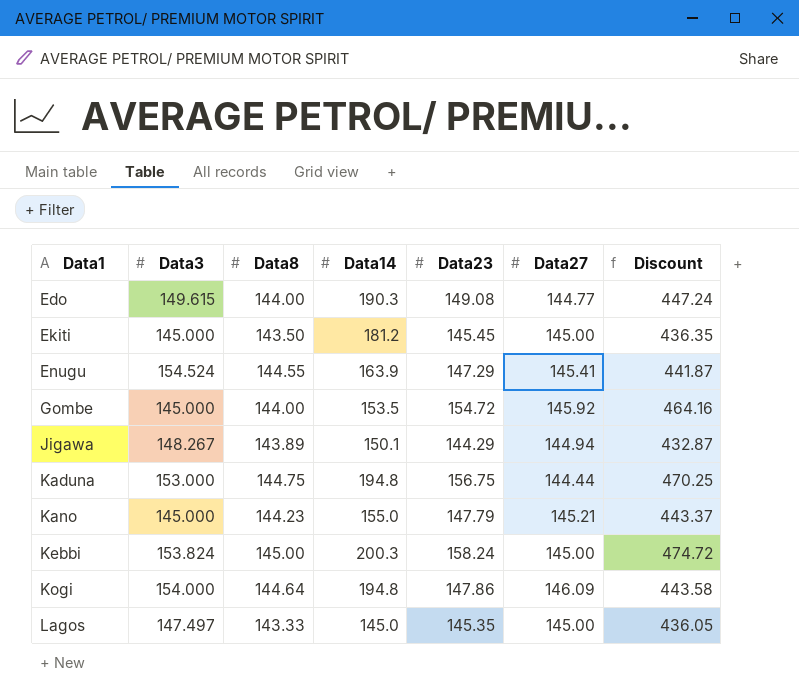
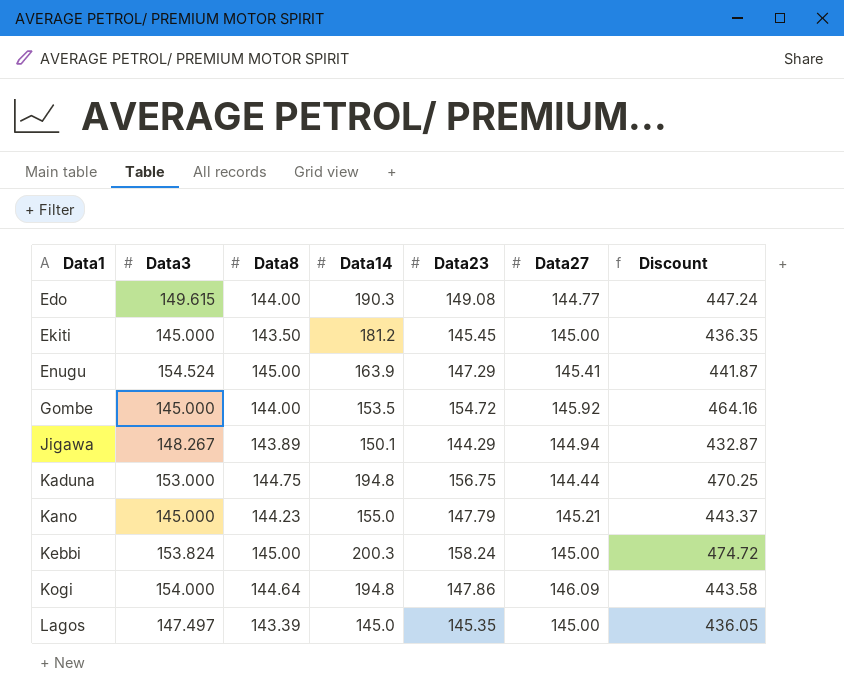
Enugu | Data8: 144.55 -> 145.00
Lagos | Data8: 143.33 -> 143.39

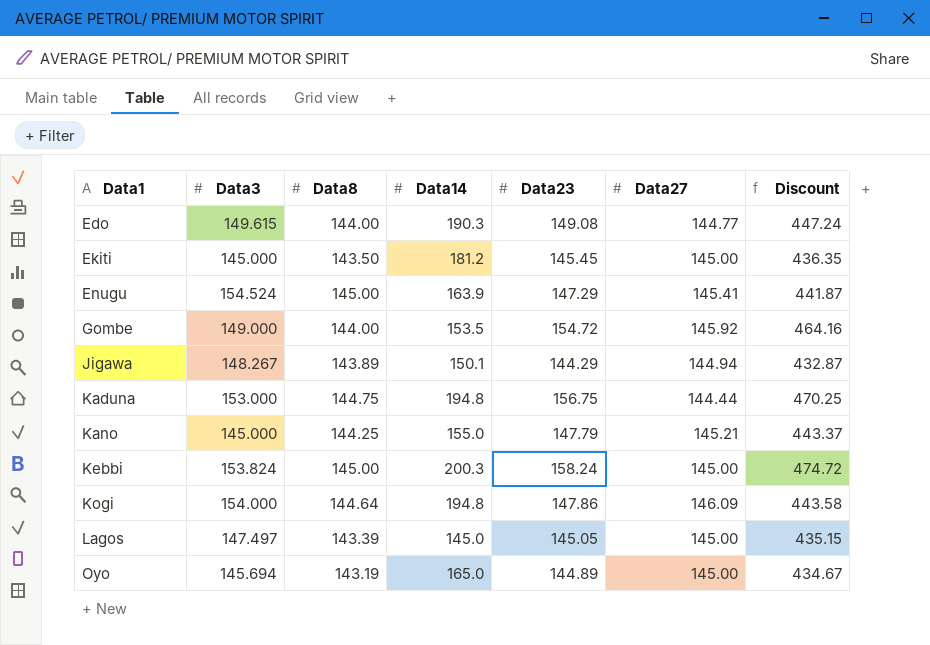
Gombe | Data3: 145.000 -> 149.000
Kano | Data8: 144.23 -> 144.25
Lagos | Data23: 145.35 -> 145.05
Lagos | Discount: 436.05 -> 435.15
row Oyo: none -> 145.694 | 143.19 | 165.0 | 144.89 | 145.00 | 434.67

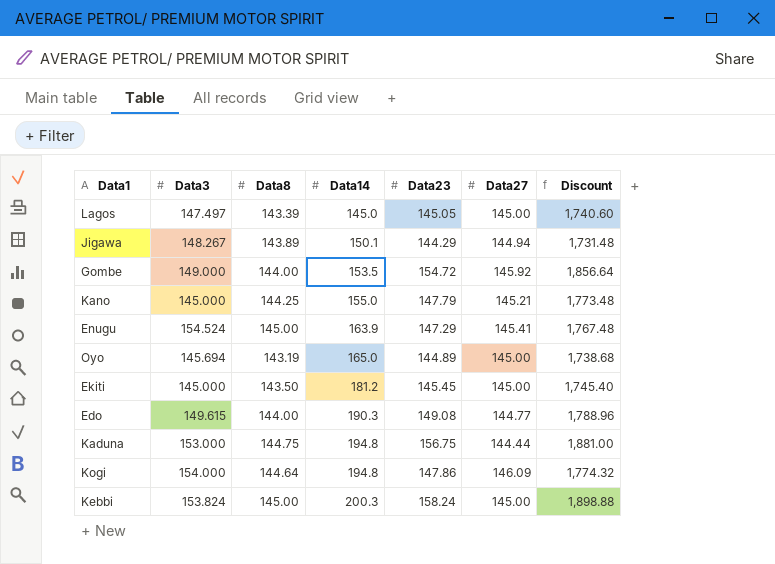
row order: Data1 ascending -> Data14 ascending
column Discount | formula: [Data23] * 3 -> [Data23] * 12

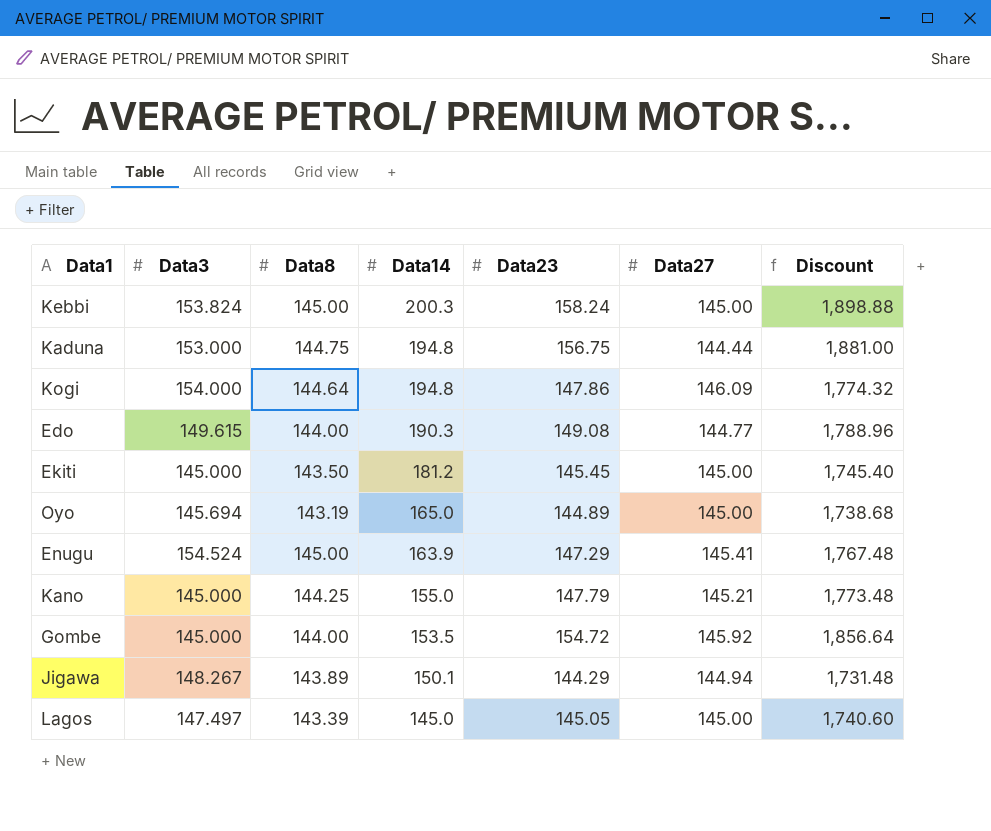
row order: Data14 ascending -> Data14 descending
Gombe | Data3: 149.000 -> 145.000

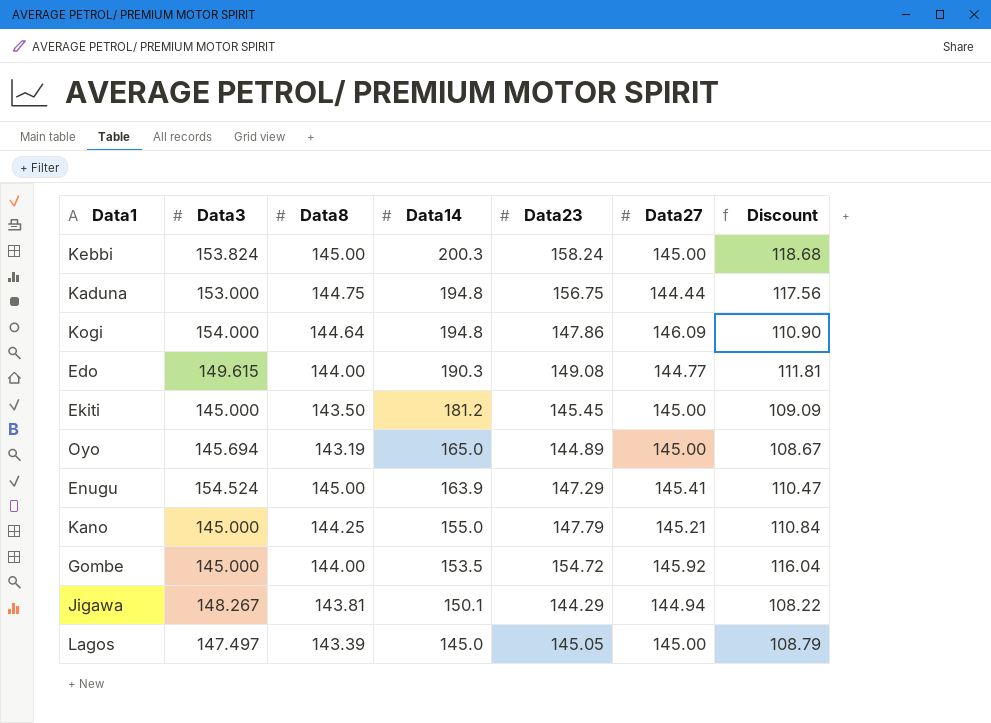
column Discount | formula: [Data23] * 12 -> [Data23] * 0.75
Jigawa | Data8: 143.89 -> 143.81

